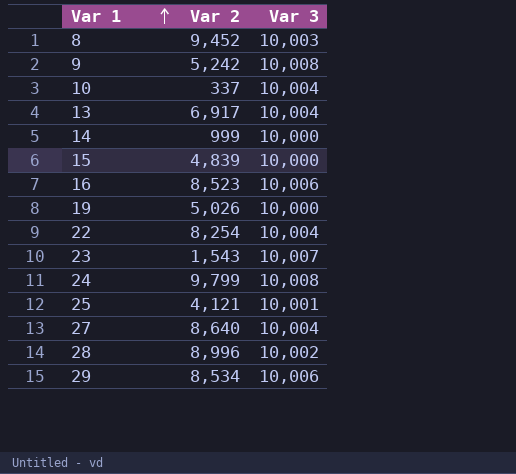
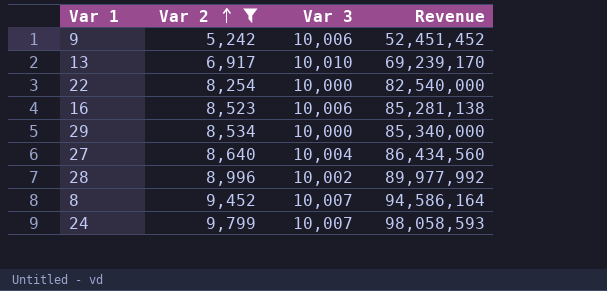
filter: none -> Var 2 >= 5,242
row order: Var 1 ascending -> Var 2 ascending
column Revenue | formula: none -> [Var 2] * [Var 3]
9 | Var 3: 10,008 -> 10,006
13 | Var 3: 10,004 -> 10,010
22 | Var 3: 10,004 -> 10,000
29 | Var 3: 10,006 -> 10,000
8 | Var 3: 10,003 -> 10,007
24 | Var 3: 10,008 -> 10,007

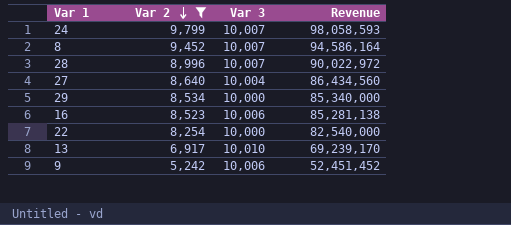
row order: Var 2 ascending -> Var 2 descending
28 | Var 3: 10,002 -> 10,007
28 | Revenue: 89,977,992 -> 90,022,972

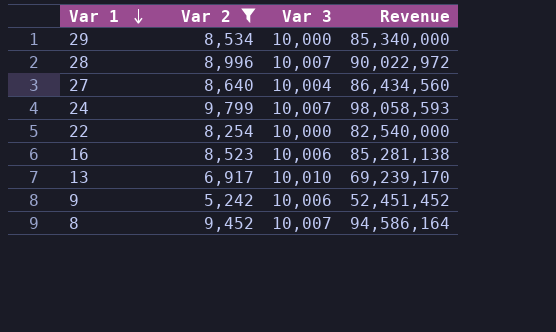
row order: Var 2 descending -> Var 1 descending

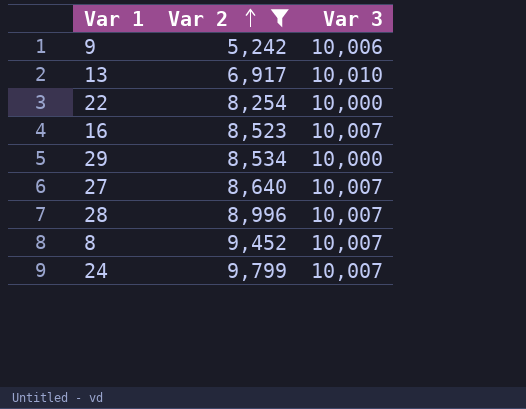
row order: Var 1 descending -> Var 2 ascending
column Revenue | formula: [Var 2] * [Var 3] -> none
16 | Var 3: 10,006 -> 10,007
27 | Var 3: 10,004 -> 10,007

